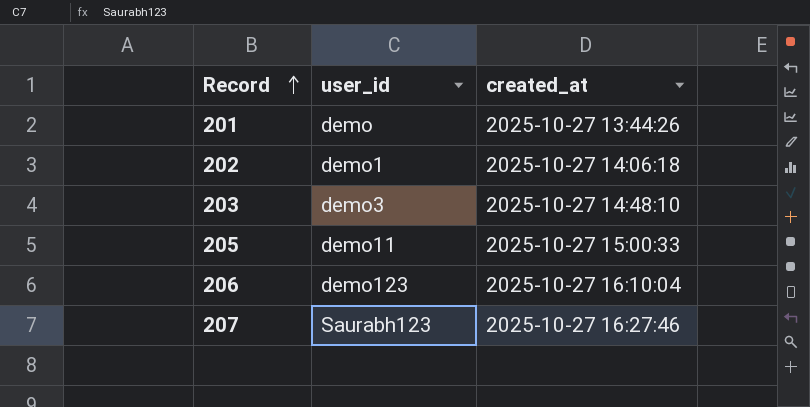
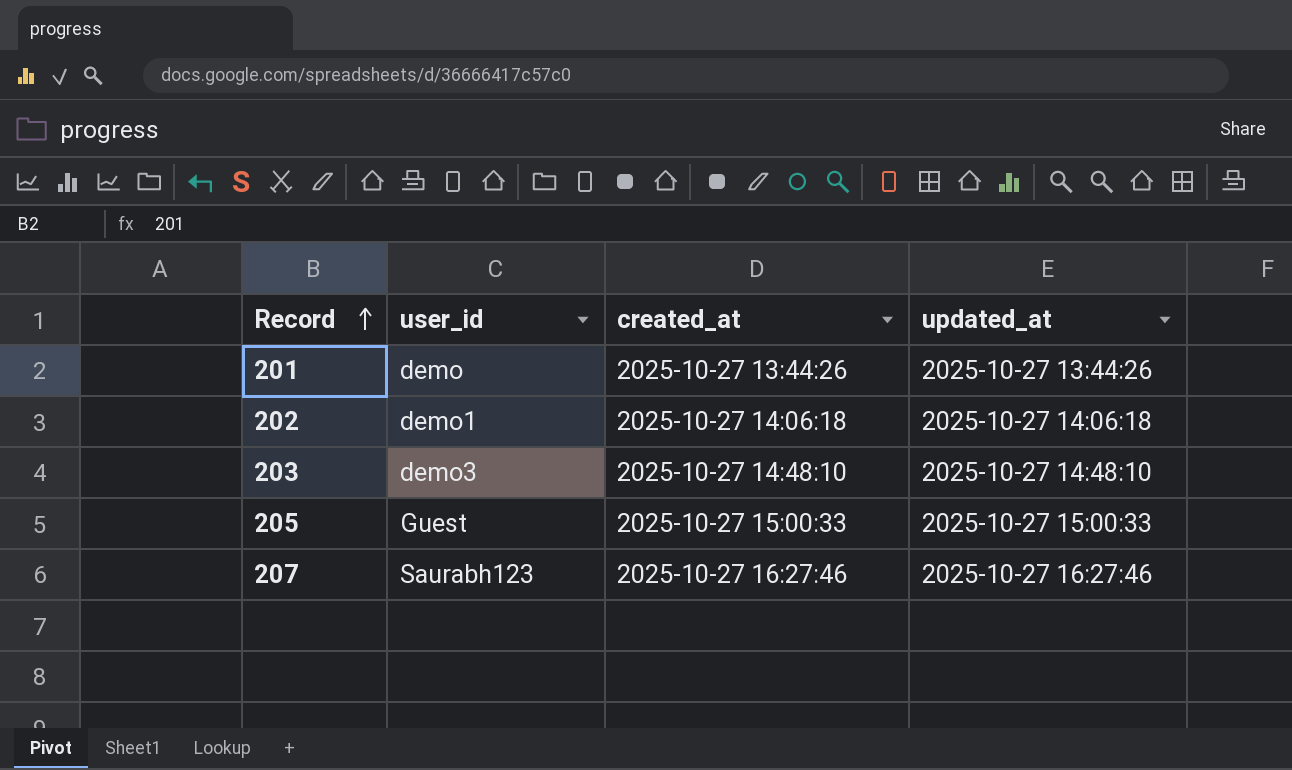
column updated_at | position: none -> 4
row 206: demo123 | 2025-10-27 16:10:04 -> none
205 | user_id: demo11 -> Guest

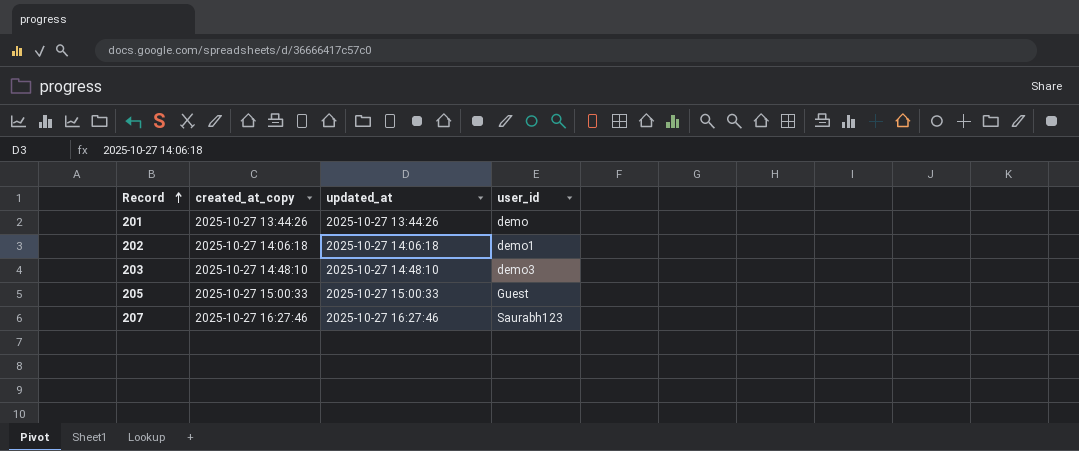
column name: created_at -> created_at_copy
column user_id | position: 2 -> 4

